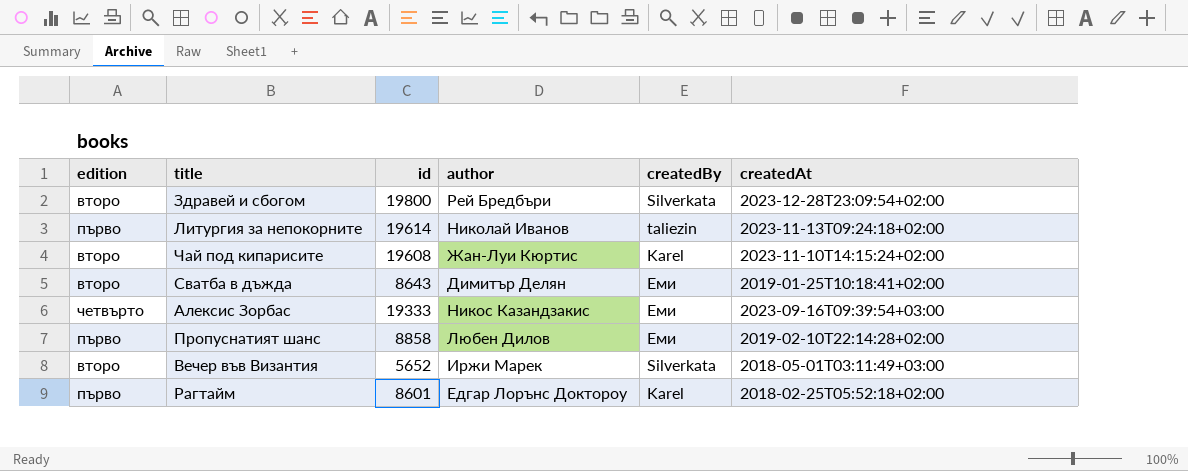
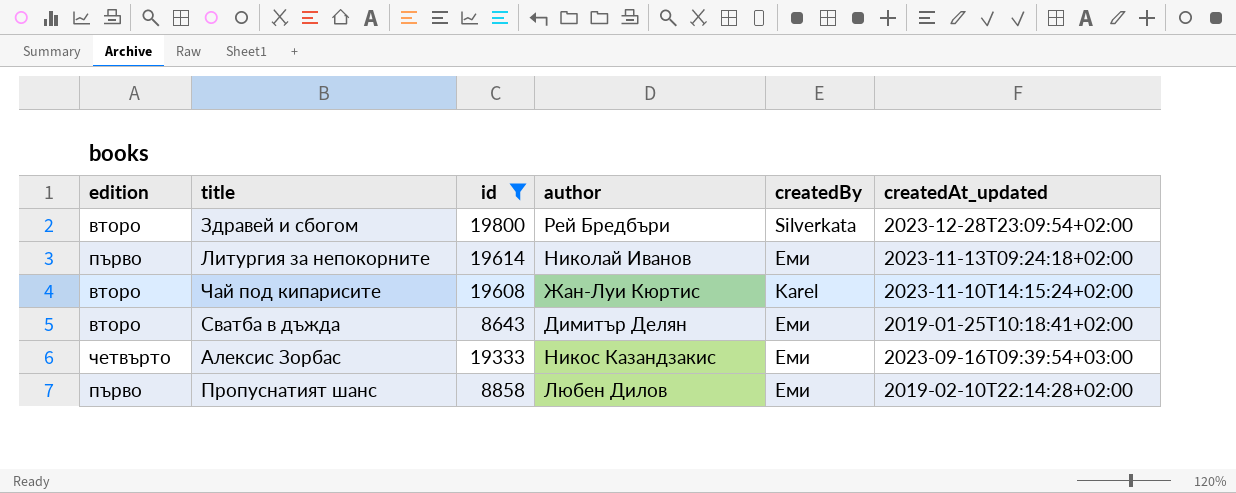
filter: none -> id >= 8643
column name: createdAt -> createdAt_updated
Литургия за непокорните | createdBy: taliezin -> Еми

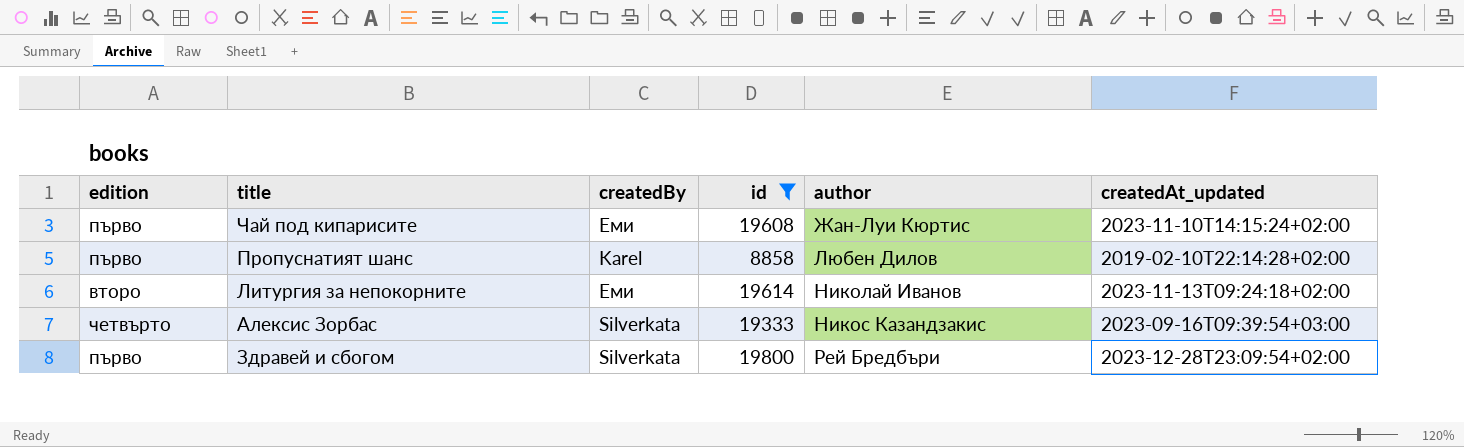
row order: none -> author ascending
column createdBy | position: 5 -> 3
row Сватба в дъжда: второ | 8643 | Димитър Делян | Еми | 2019-01-25T10:18:41+02:00 -> none
Чай под кипарисите | edition: второ -> първо
Чай под кипарисите | createdBy: Karel -> Еми
Пропуснатият шанс | createdBy: Еми -> Karel
Литургия за непокорните | edition: първо -> второ
Алексис Зорбас | createdBy: Еми -> Silverkata
Здравей и сбогом | edition: второ -> първо

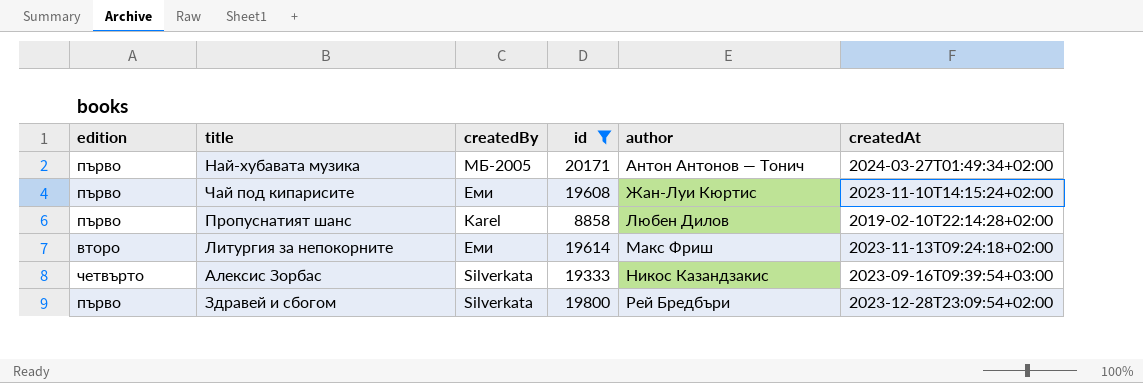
column name: createdAt_updated -> createdAt
row Най-хубавата музика: none -> първо | МБ-2005 | 20171 | Антон Антонов — Тонич | 2024-03-27T01:49:34+02:00
Литургия за непокорните | author: Николай Иванов -> Макс Фриш

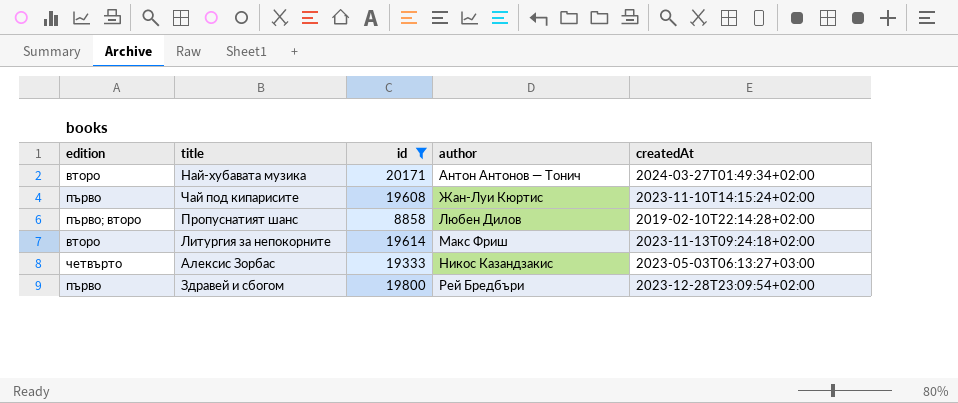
column createdBy | position: 3 -> none
Най-хубавата музика | edition: първо -> второ
Пропуснатият шанс | edition: първо -> първо; второ
Алексис Зорбас | createdAt: 2023-09-16T09:39:54+03:00 -> 2023-05-03T06:13:27+03:00

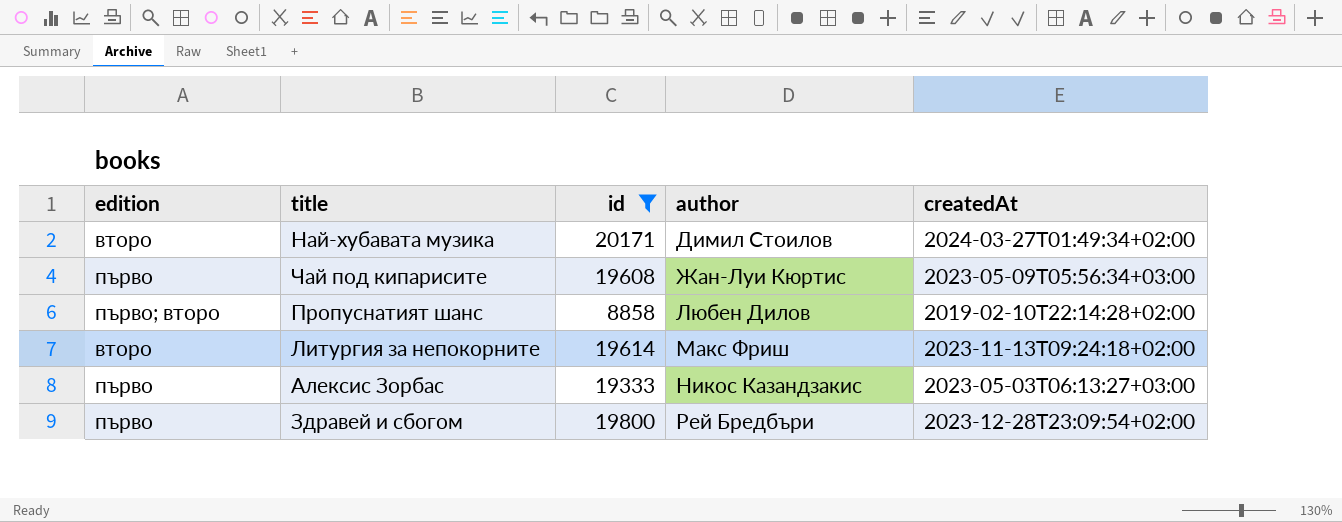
Най-хубавата музика | author: Антон Антонов — Тонич -> Димил Стоилов
Чай под кипарисите | createdAt: 2023-11-10T14:15:24+02:00 -> 2023-05-09T05:56:34+03:00
Алексис Зорбас | edition: четвърто -> първо

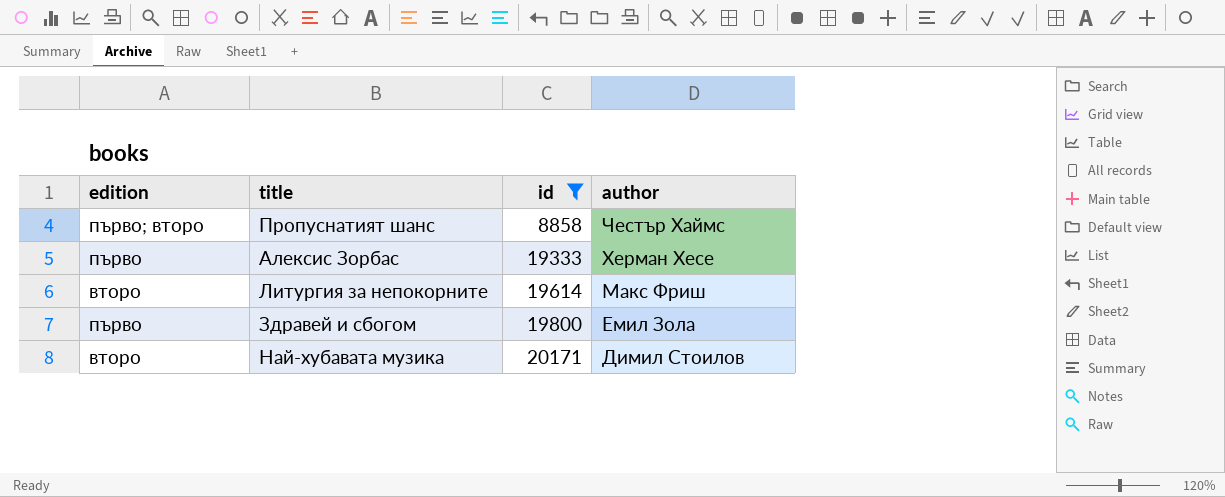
row order: author ascending -> id ascending
column createdAt | position: 5 -> none
row Чай под кипарисите: първо | 19608 | Жан-Луи Кюртис | 2023-05-09T05:56:34+03:00 -> none
Пропуснатият шанс | author: Любен Дилов -> Честър Хаймс
Алексис Зорбас | author: Никос Казандзакис -> Херман Хесе
Здравей и сбогом | author: Рей Бредбъри -> Емил Зола

